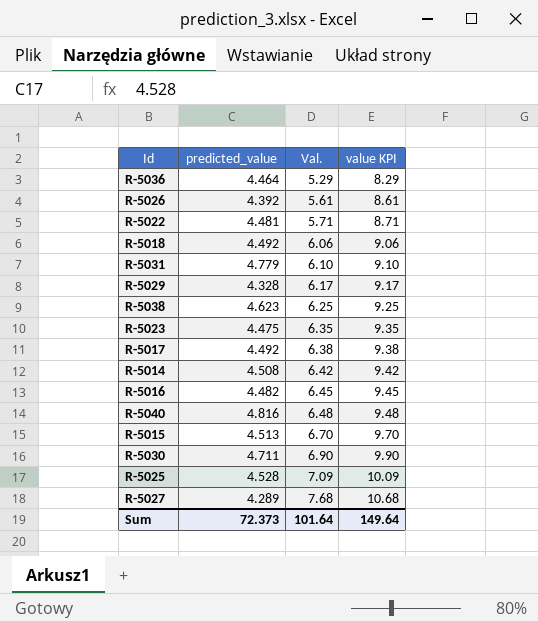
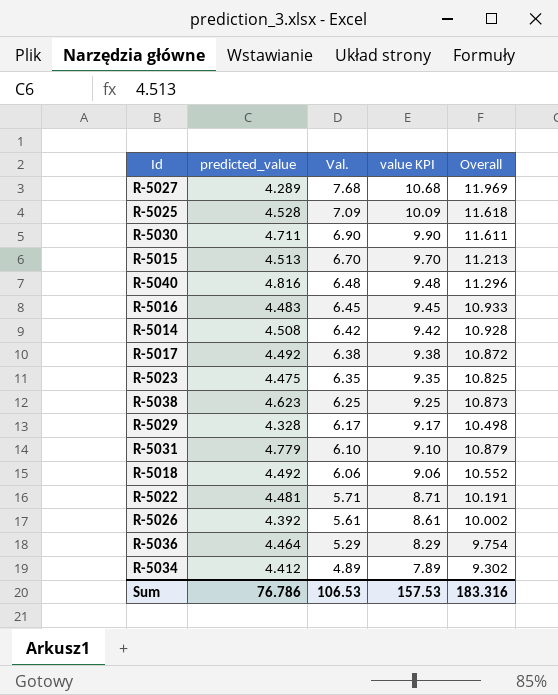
row order: Val. ascending -> Val. descending
column Overall | formula: none -> [predicted_value] + [Val.]
R-5016 | predicted_value: 4.482 -> 4.483
row R-5034: none -> 4.412 | 4.89 | 7.89 | 9.302
Sum | predicted_value: 72.373 -> 76.786
Sum | Val.: 101.64 -> 106.53
Sum | value KPI: 149.64 -> 157.53

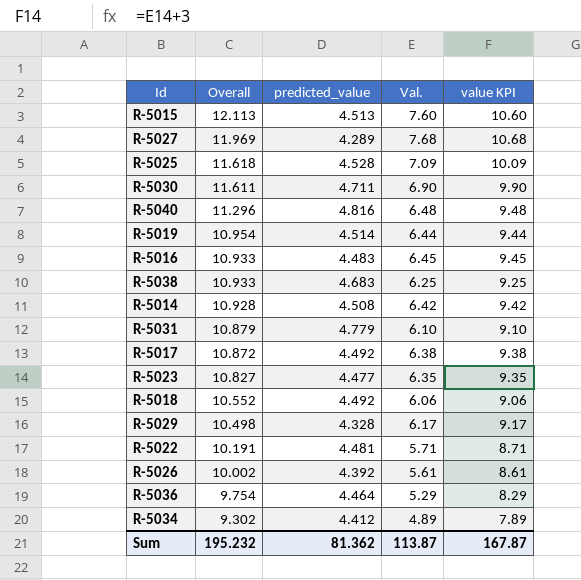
row order: Val. descending -> Overall descending
column Overall | position: 5 -> 2
R-5015 | Overall: 11.213 -> 12.113
R-5015 | Val.: 6.70 -> 7.60
R-5015 | value KPI: 9.70 -> 10.60
row R-5019: none -> 10.954 | 4.514 | 6.44 | 9.44
R-5038 | Overall: 10.873 -> 10.933
R-5038 | predicted_value: 4.623 -> 4.683
R-5023 | Overall: 10.825 -> 10.827
R-5023 | predicted_value: 4.475 -> 4.477
Sum | Overall: 183.316 -> 195.232
Sum | predicted_value: 76.786 -> 81.362
Sum | Val.: 106.53 -> 113.87
Sum | value KPI: 157.53 -> 167.87

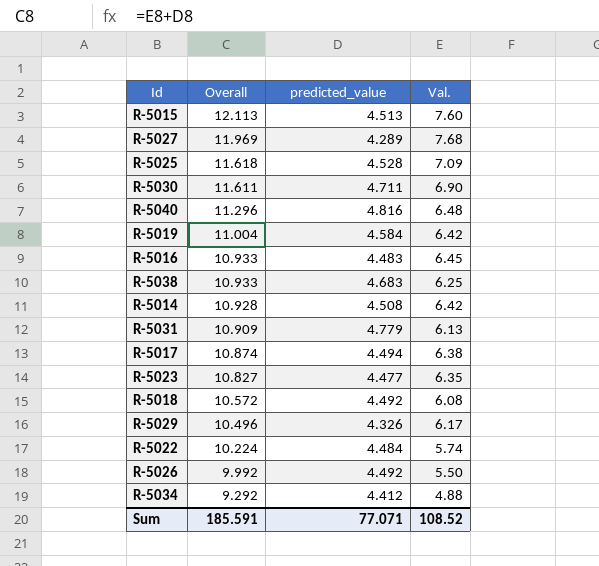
column value KPI | formula: [Val.] + 3 -> none
row R-5036: 9.754 | 4.464 | 5.29 | 8.29 -> none
R-5019 | Overall: 10.954 -> 11.004
R-5019 | predicted_value: 4.514 -> 4.584
R-5019 | Val.: 6.44 -> 6.42
R-5031 | Overall: 10.879 -> 10.909
R-5031 | Val.: 6.10 -> 6.13
R-5017 | Overall: 10.872 -> 10.874
R-5017 | predicted_value: 4.492 -> 4.494
R-5018 | Overall: 10.552 -> 10.572
R-5018 | Val.: 6.06 -> 6.08
R-5029 | Overall: 10.498 -> 10.496
R-5029 | predicted_value: 4.328 -> 4.326
R-5022 | Overall: 10.191 -> 10.224
R-5022 | predicted_value: 4.481 -> 4.484
R-5022 | Val.: 5.71 -> 5.74
R-5026 | Overall: 10.002 -> 9.992
R-5026 | predicted_value: 4.392 -> 4.492
R-5026 | Val.: 5.61 -> 5.50
R-5034 | Overall: 9.302 -> 9.292
R-5034 | Val.: 4.89 -> 4.88
Sum | Overall: 195.232 -> 185.591
Sum | predicted_value: 81.362 -> 77.071
Sum | Val.: 113.87 -> 108.52

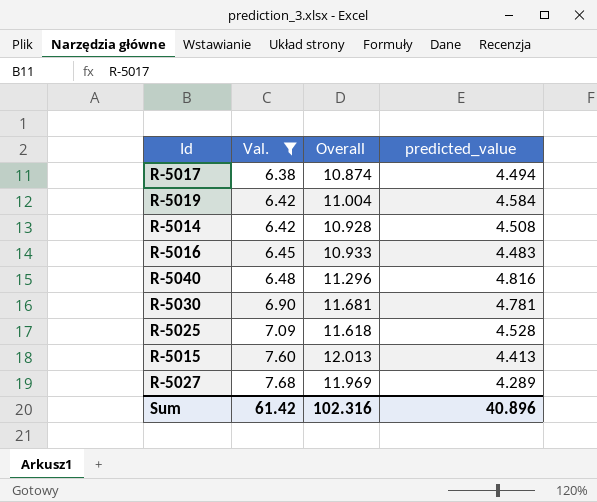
filter: none -> Val. >= 6.38
row order: Overall descending -> Val. ascending
column Val. | position: 4 -> 2
R-5030 | Overall: 11.611 -> 11.681
R-5030 | predicted_value: 4.711 -> 4.781
R-5015 | Overall: 12.113 -> 12.013
R-5015 | predicted_value: 4.513 -> 4.413
Sum | Val.: 108.52 -> 61.42
Sum | Overall: 185.591 -> 102.316
Sum | predicted_value: 77.071 -> 40.896

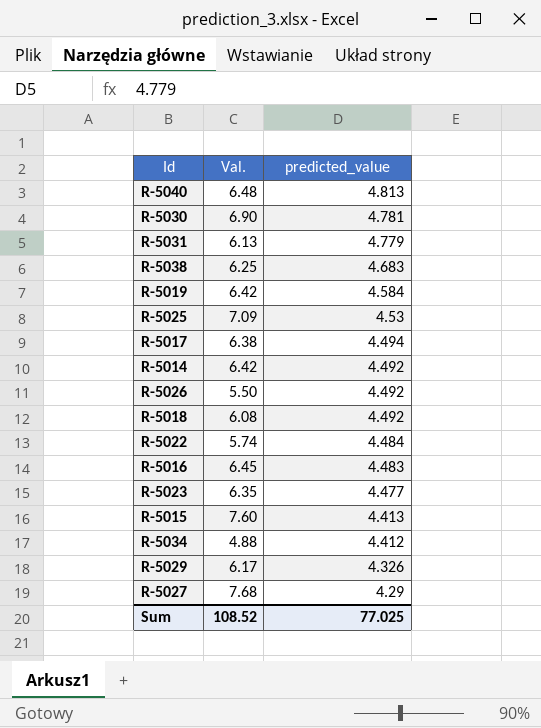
filter: Val. >= 6.38 -> none
row order: Val. ascending -> predicted_value descending
column Overall | formula: [Val.] + [predicted_value] -> none
R-5040 | predicted_value: 4.816 -> 4.813
R-5025 | predicted_value: 4.528 -> 4.53
R-5014 | predicted_value: 4.508 -> 4.492
R-5027 | predicted_value: 4.289 -> 4.29
Sum | Val.: 61.42 -> 108.52
Sum | predicted_value: 40.896 -> 77.025

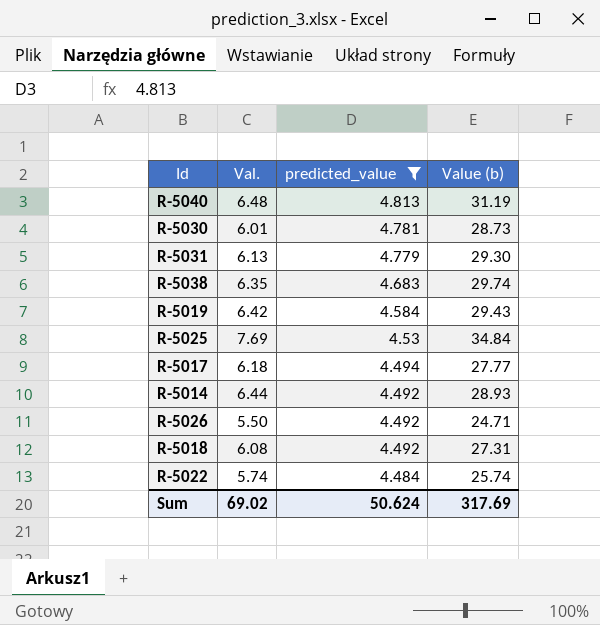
filter: none -> predicted_value >= 4.484
column Value (b) | formula: none -> [Val.] * [predicted_value]
R-5030 | Val.: 6.90 -> 6.01
R-5038 | Val.: 6.25 -> 6.35
R-5025 | Val.: 7.09 -> 7.69
R-5017 | Val.: 6.38 -> 6.18
R-5014 | Val.: 6.42 -> 6.44
Sum | Val.: 108.52 -> 69.02
Sum | predicted_value: 77.025 -> 50.624

